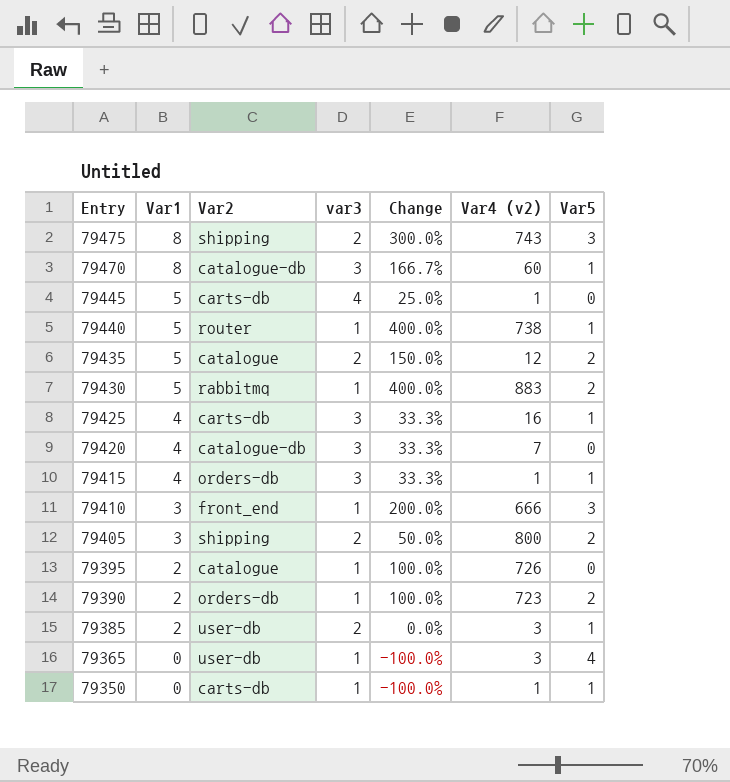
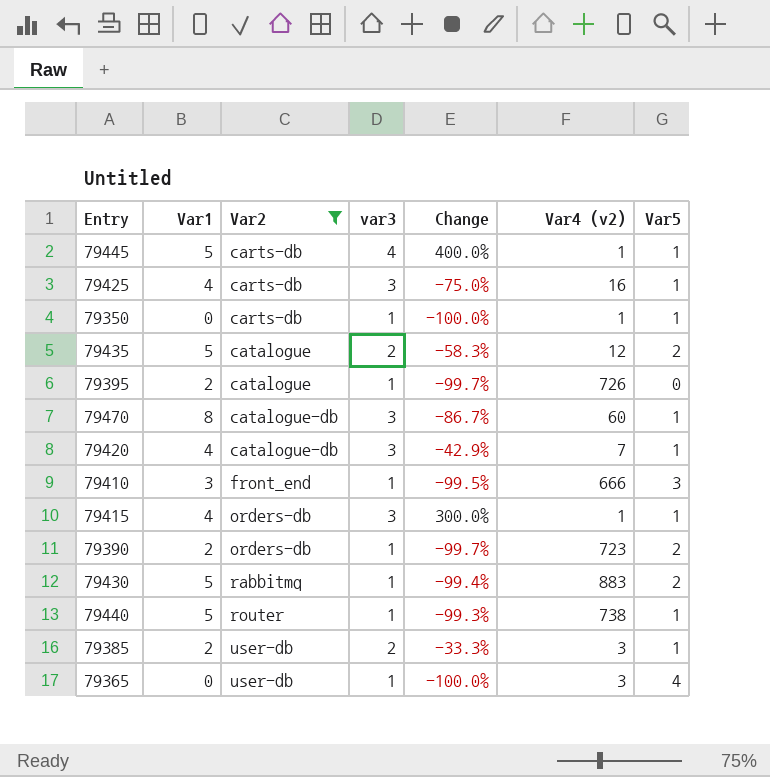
filter: none -> Var2 != shipping
row order: Entry descending -> Var2 ascending
column Change | formula: ([Var1] - [var3]) / [var3] -> ([Var1] - [Var4 (v2)]) / [Var4 (v2)]
79445 | Var5: 0 -> 1
79420 | Var5: 0 -> 1

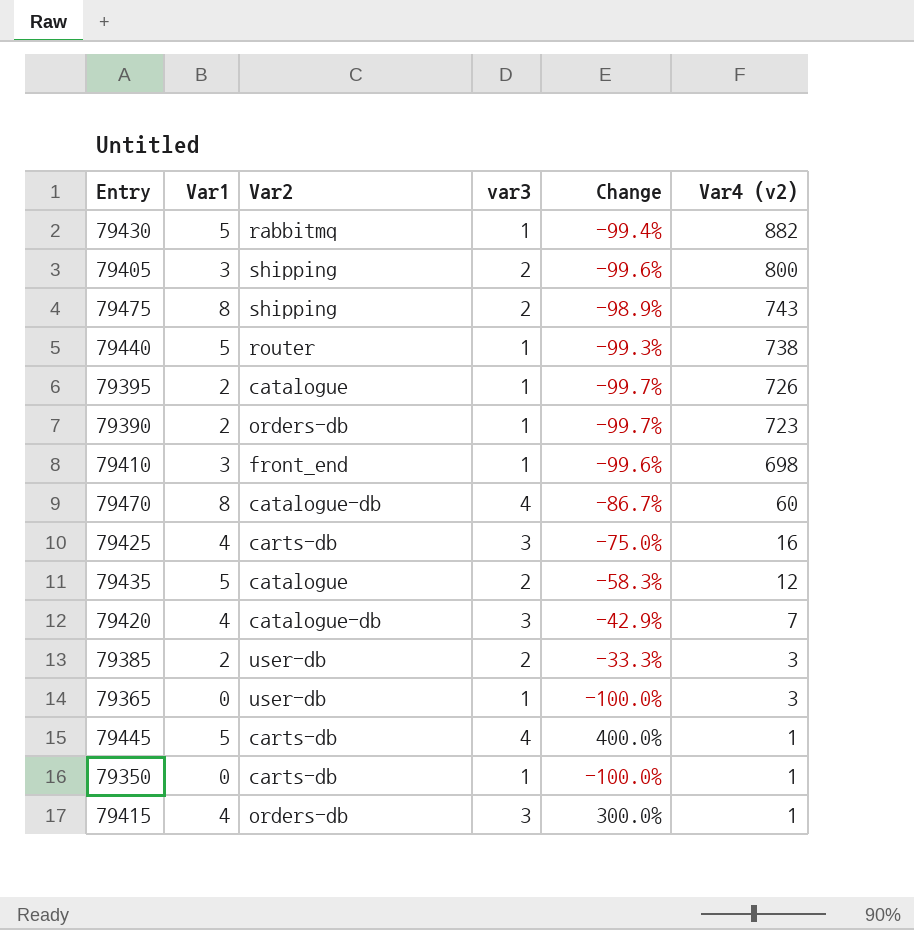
filter: Var2 != shipping -> none
row order: Var2 ascending -> Var4 (v2) descending
column Var5 | position: 7 -> none
79430 | Var4 (v2): 883 -> 882
79410 | Change: -99.5% -> -99.6%
79410 | Var4 (v2): 666 -> 698
79470 | var3: 3 -> 4

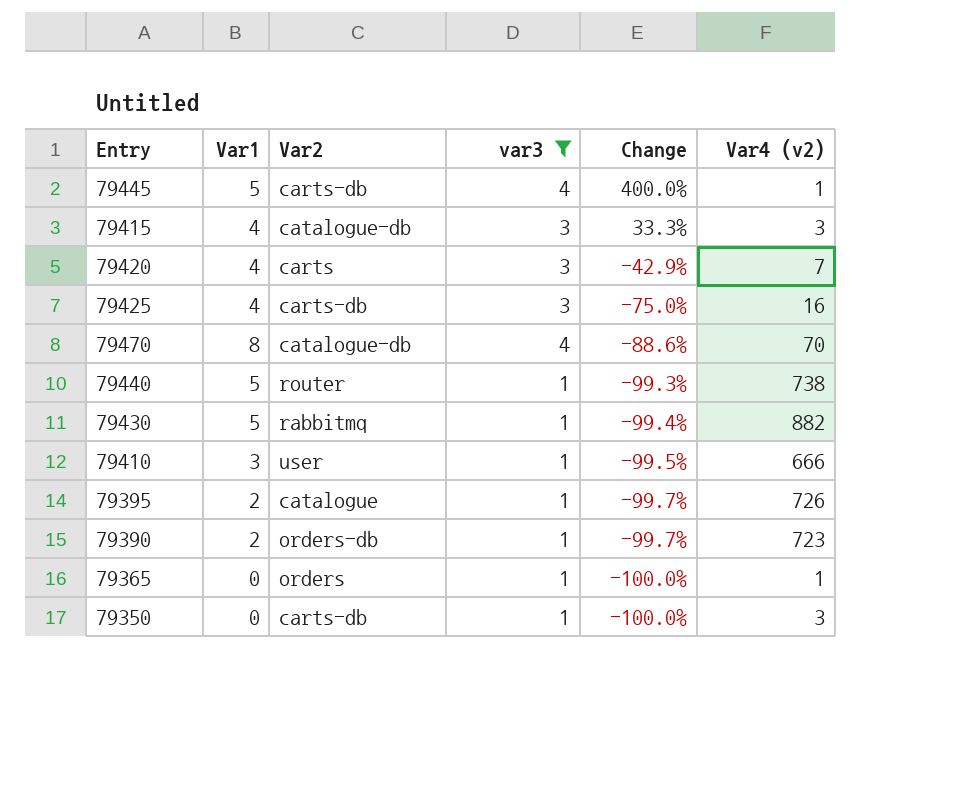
filter: none -> var3 != 2
row order: Var4 (v2) descending -> Change descending
79415 | Var2: orders-db -> catalogue-db
79415 | Change: 300.0% -> 33.3%
79415 | Var4 (v2): 1 -> 3
79420 | Var2: catalogue-db -> carts
79470 | Change: -86.7% -> -88.6%
79470 | Var4 (v2): 60 -> 70
79410 | Var2: front_end -> user
79410 | Change: -99.6% -> -99.5%
79410 | Var4 (v2): 698 -> 666
79365 | Var2: user-db -> orders
79365 | Var4 (v2): 3 -> 1
79350 | Var4 (v2): 1 -> 3

